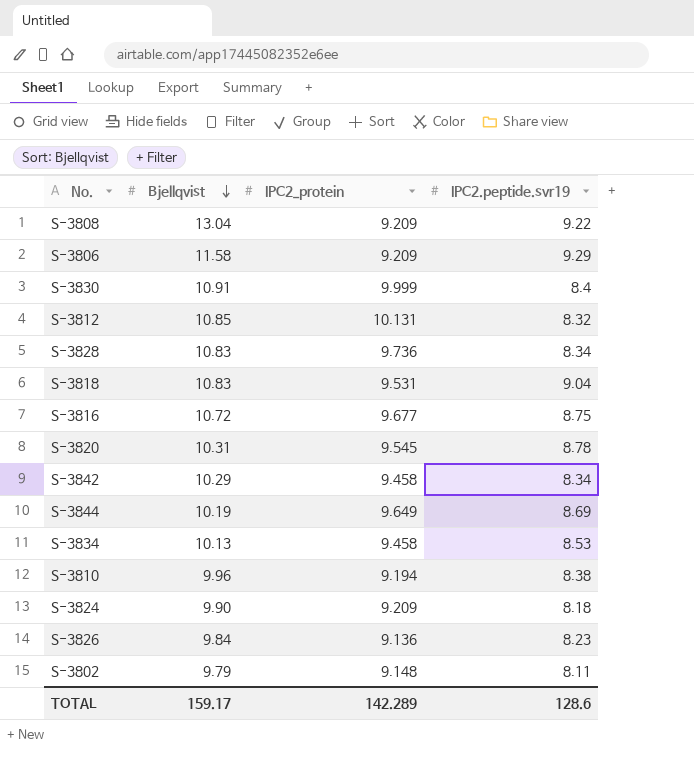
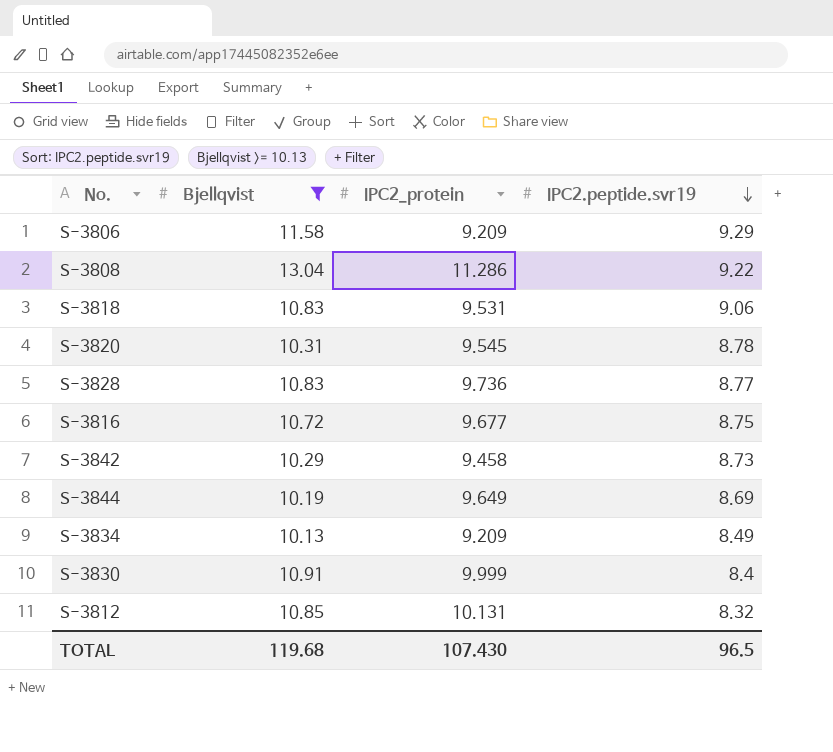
filter: none -> Bjellqvist >= 10.13
row order: Bjellqvist descending -> IPC2.peptide.svr19 descending
S-3808 | IPC2_protein: 9.209 -> 11.286
S-3818 | IPC2.peptide.svr19: 9.04 -> 9.06
S-3828 | IPC2.peptide.svr19: 8.34 -> 8.77
S-3842 | IPC2.peptide.svr19: 8.34 -> 8.73
S-3834 | IPC2_protein: 9.458 -> 9.209
S-3834 | IPC2.peptide.svr19: 8.53 -> 8.49
TOTAL | Bjellqvist: 159.17 -> 119.68
TOTAL | IPC2_protein: 142.289 -> 107.430
TOTAL | IPC2.peptide.svr19: 128.6 -> 96.5

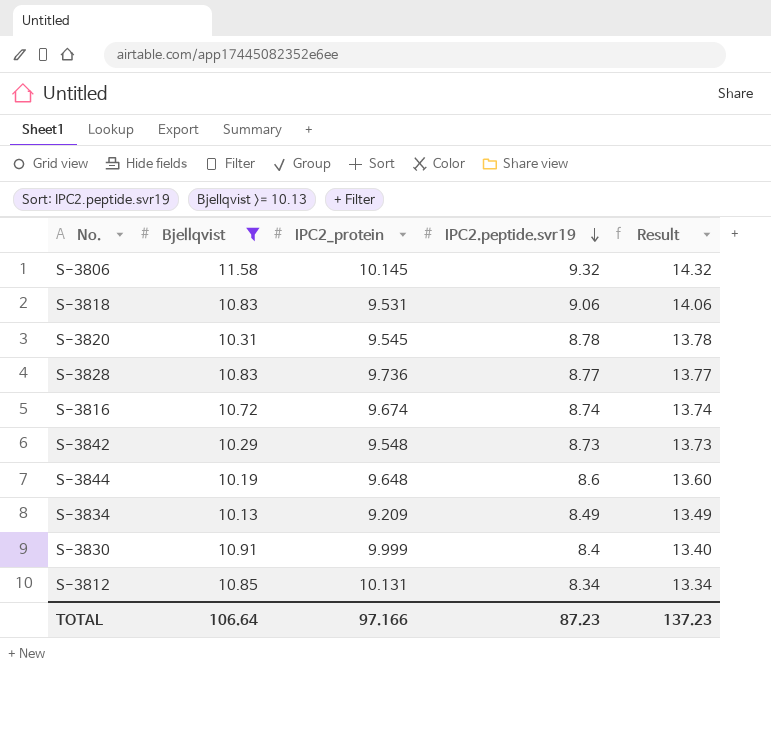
column Result | formula: none -> [IPC2.peptide.svr19] + 5
row S-3808: 13.04 | 11.286 | 9.22 -> none
S-3806 | IPC2_protein: 9.209 -> 10.145
S-3806 | IPC2.peptide.svr19: 9.29 -> 9.32
S-3816 | IPC2_protein: 9.677 -> 9.674
S-3816 | IPC2.peptide.svr19: 8.75 -> 8.74
S-3842 | IPC2_protein: 9.458 -> 9.548
S-3844 | IPC2_protein: 9.649 -> 9.648
S-3844 | IPC2.peptide.svr19: 8.69 -> 8.6
S-3812 | IPC2.peptide.svr19: 8.32 -> 8.34
TOTAL | Bjellqvist: 119.68 -> 106.64
TOTAL | IPC2_protein: 107.430 -> 97.166
TOTAL | IPC2.peptide.svr19: 96.5 -> 87.23

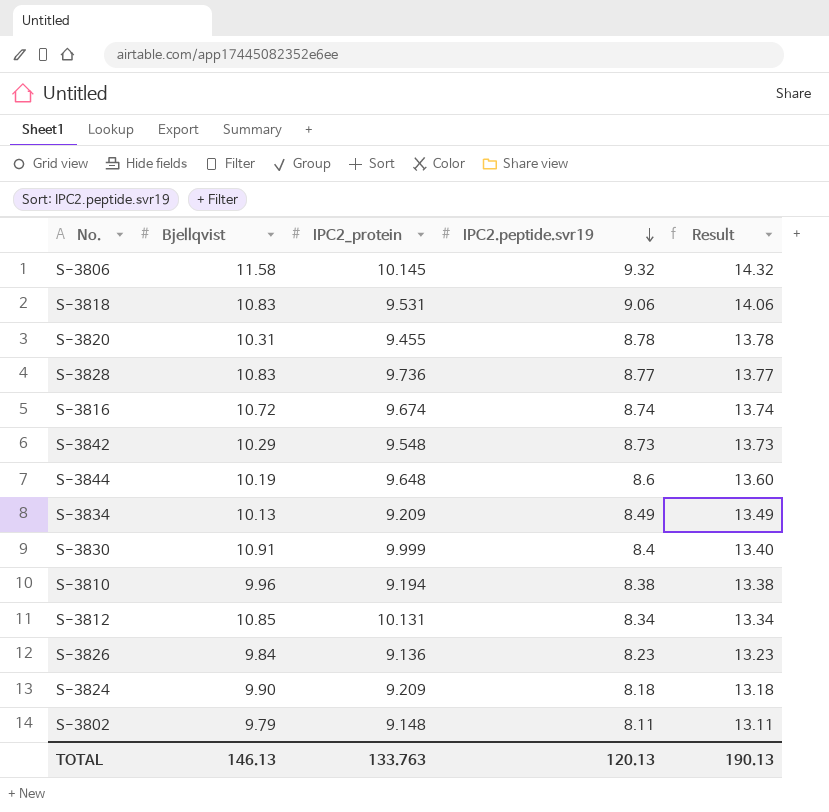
filter: Bjellqvist >= 10.13 -> none
S-3820 | IPC2_protein: 9.545 -> 9.455
TOTAL | Bjellqvist: 106.64 -> 146.13
TOTAL | IPC2_protein: 97.166 -> 133.763
TOTAL | IPC2.peptide.svr19: 87.23 -> 120.13
TOTAL | Result: 137.23 -> 190.13

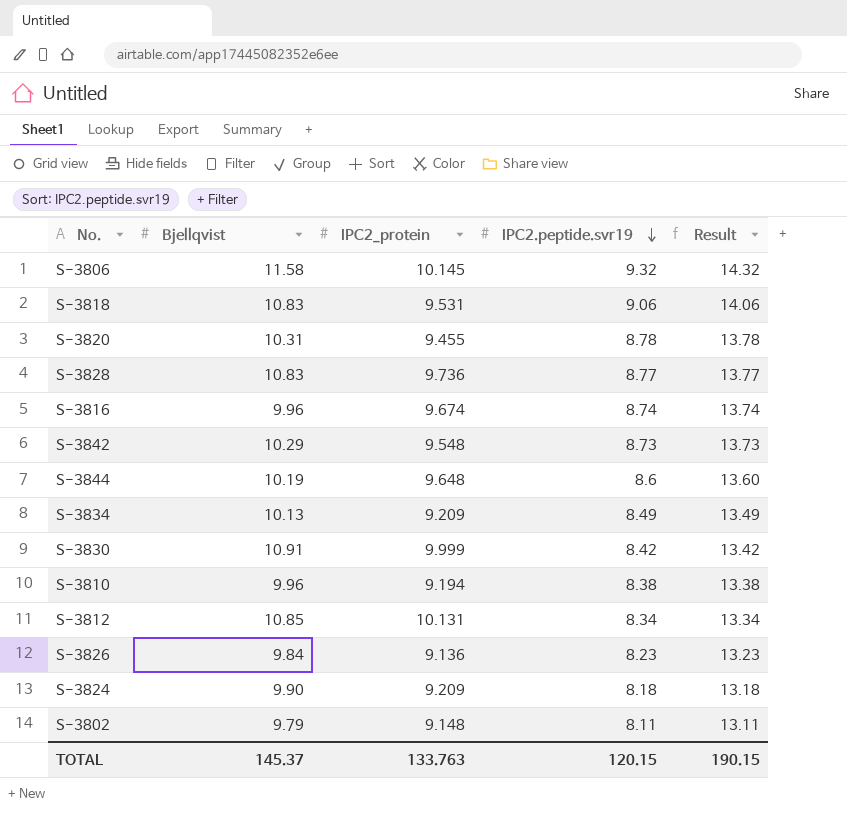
S-3816 | Bjellqvist: 10.72 -> 9.96
S-3830 | IPC2.peptide.svr19: 8.4 -> 8.42
S-3830 | Result: 13.40 -> 13.42
TOTAL | Bjellqvist: 146.13 -> 145.37
TOTAL | IPC2.peptide.svr19: 120.13 -> 120.15
TOTAL | Result: 190.13 -> 190.15

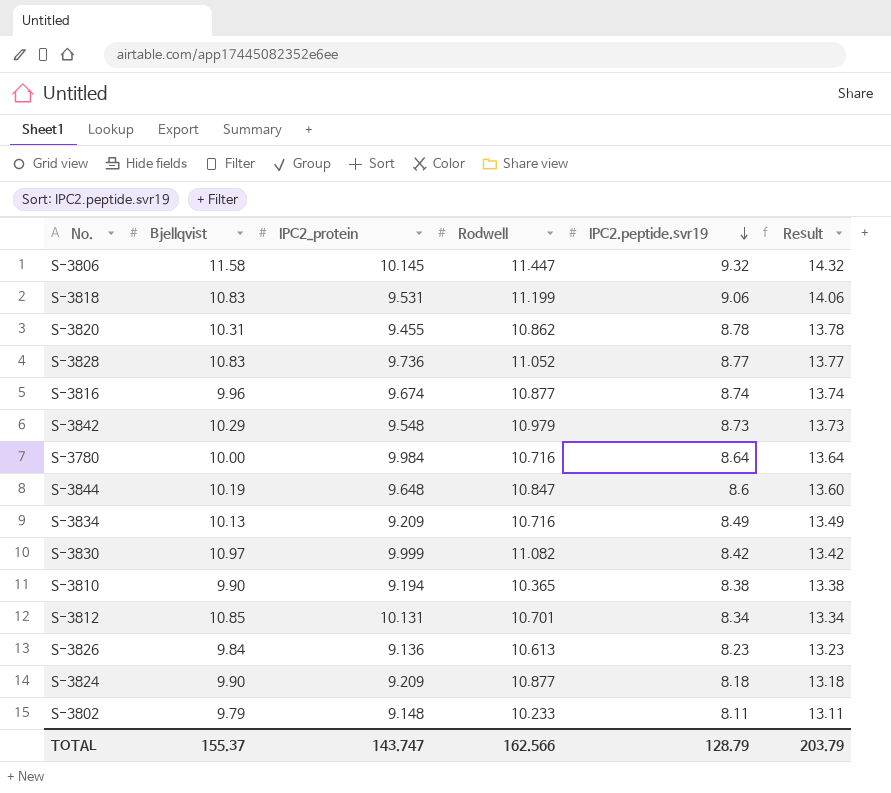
column Rodwell | position: none -> 4
row S-3780: none -> 10.00 | 9.984 | 10.716 | 8.64 | 13.64
S-3830 | Bjellqvist: 10.91 -> 10.97
S-3810 | Bjellqvist: 9.96 -> 9.90
TOTAL | Bjellqvist: 145.37 -> 155.37
TOTAL | IPC2_protein: 133.763 -> 143.747
TOTAL | IPC2.peptide.svr19: 120.15 -> 128.79
TOTAL | Result: 190.15 -> 203.79

